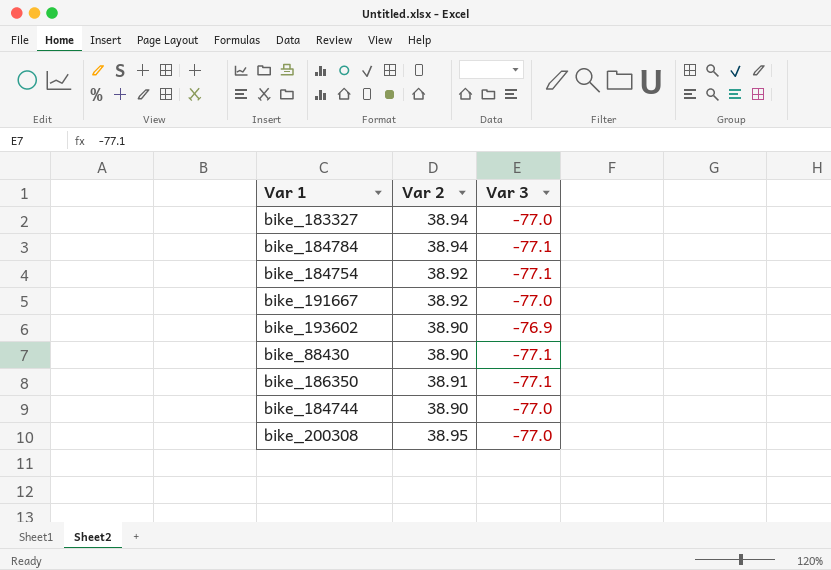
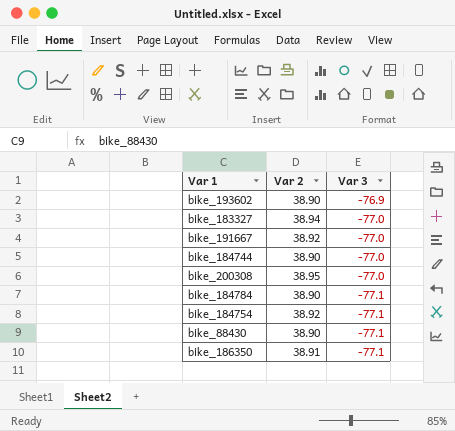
row order: none -> Var 3 descending
bike_184784 | Var 2: 38.94 -> 38.90

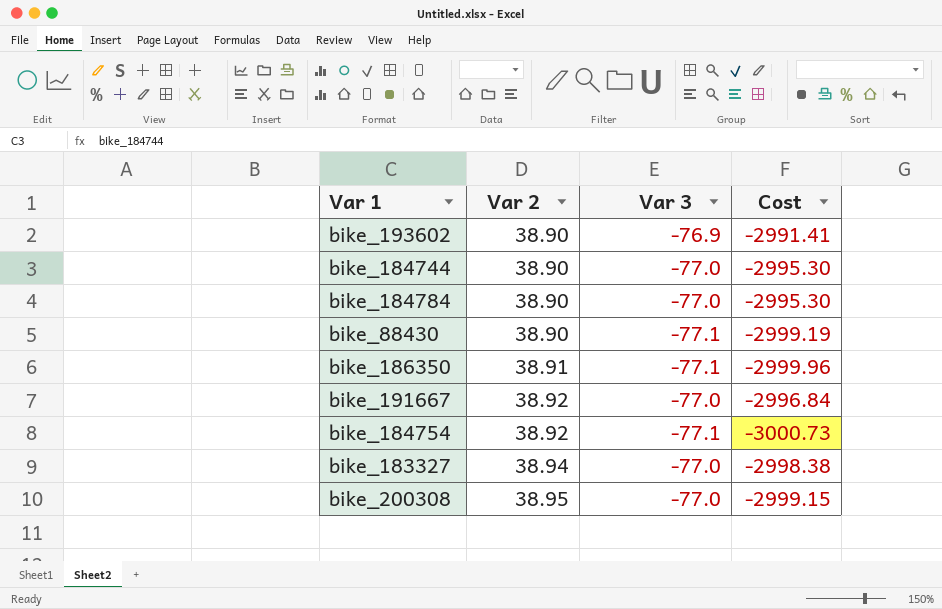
row order: Var 3 descending -> Var 2 ascending
column Cost | formula: none -> [Var 2] * [Var 3]
bike_184784 | Var 3: -77.1 -> -77.0

